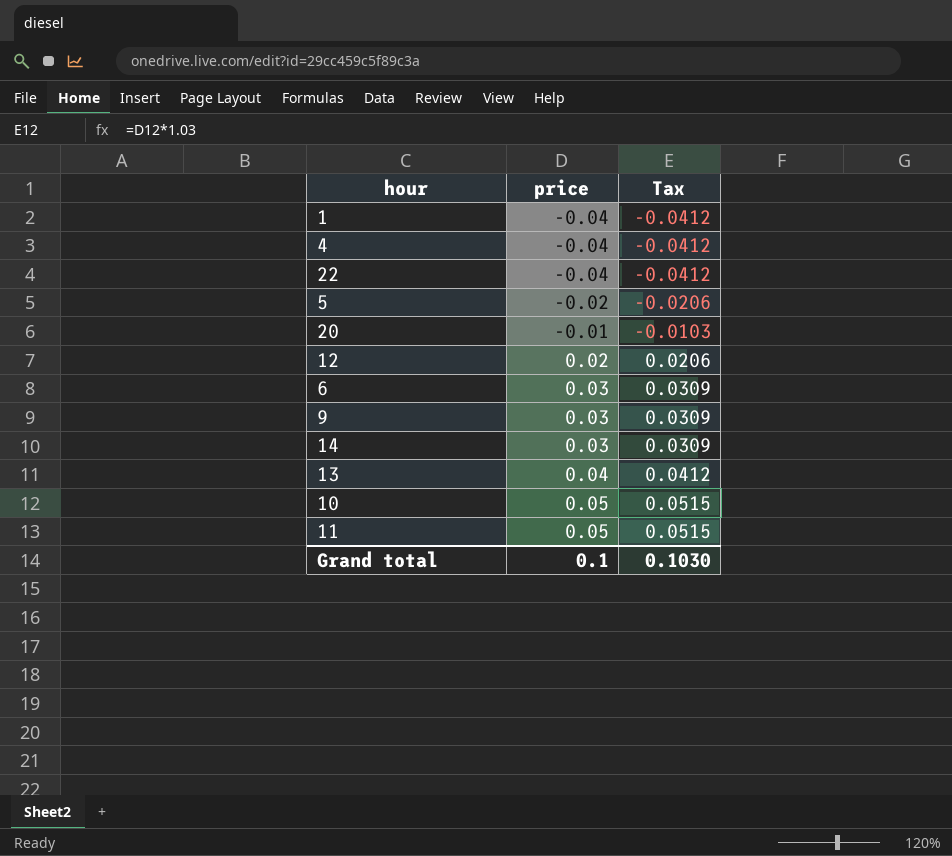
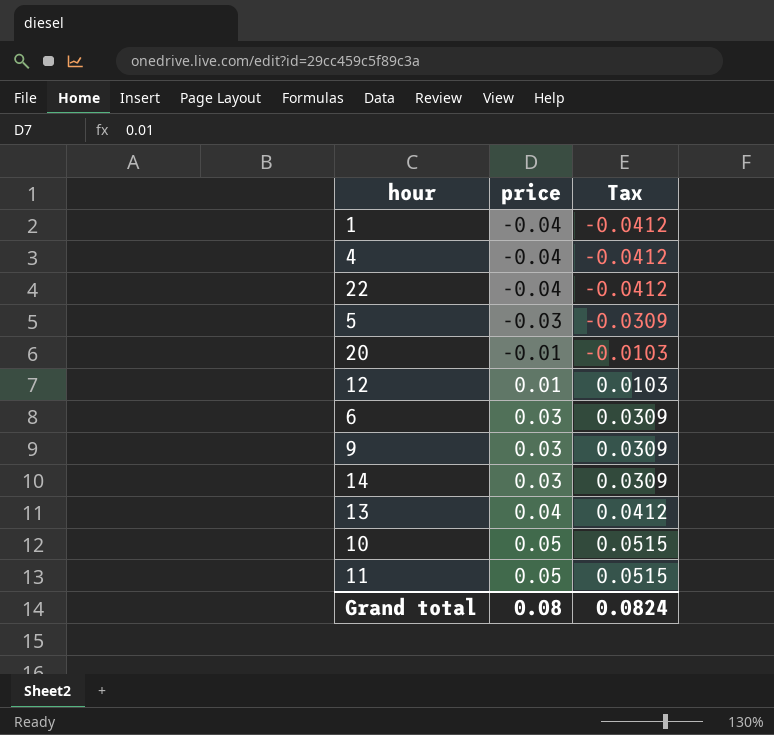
5 | price: -0.02 -> -0.03
5 | Tax: -0.0206 -> -0.0309
12 | price: 0.02 -> 0.01
12 | Tax: 0.0206 -> 0.0103
Grand total | price: 0.1 -> 0.08
Grand total | Tax: 0.1030 -> 0.0824

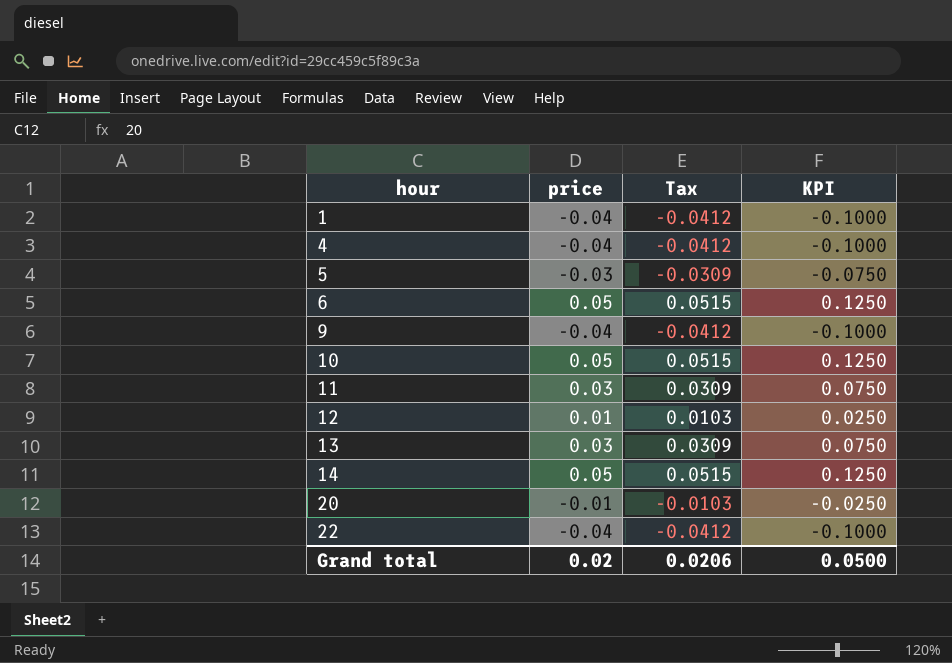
row order: price ascending -> hour ascending
column KPI | formula: none -> [price] * 2.5
6 | price: 0.03 -> 0.05
6 | Tax: 0.0309 -> 0.0515
9 | price: 0.03 -> -0.04
9 | Tax: 0.0309 -> -0.0412
11 | price: 0.05 -> 0.03
11 | Tax: 0.0515 -> 0.0309
13 | price: 0.04 -> 0.03
13 | Tax: 0.0412 -> 0.0309
14 | price: 0.03 -> 0.05
14 | Tax: 0.0309 -> 0.0515
Grand total | price: 0.08 -> 0.02
Grand total | Tax: 0.0824 -> 0.0206

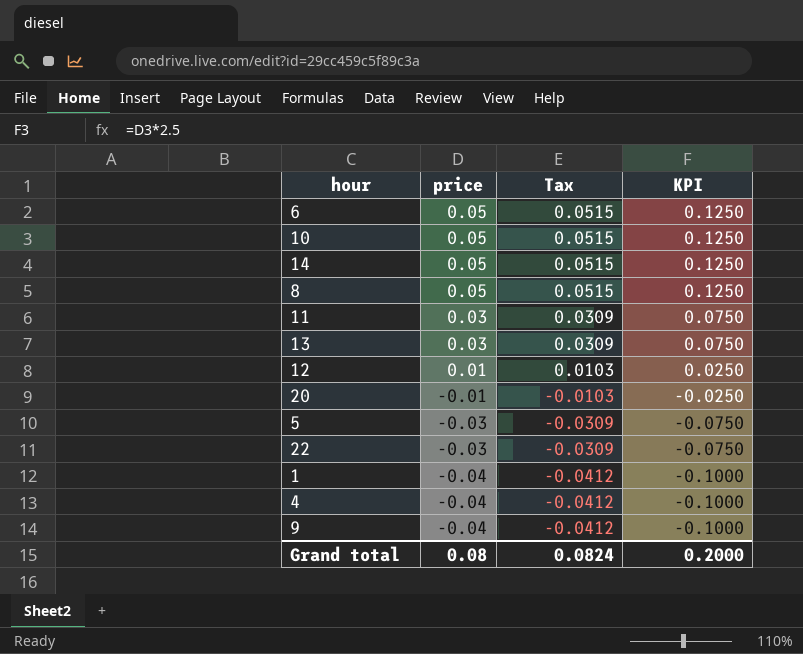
row order: hour ascending -> price descending
row 8: none -> 0.05 | 0.0515 | 0.1250
22 | price: -0.04 -> -0.03
22 | Tax: -0.0412 -> -0.0309
22 | KPI: -0.1000 -> -0.0750
Grand total | price: 0.02 -> 0.08
Grand total | Tax: 0.0206 -> 0.0824
Grand total | KPI: 0.0500 -> 0.2000

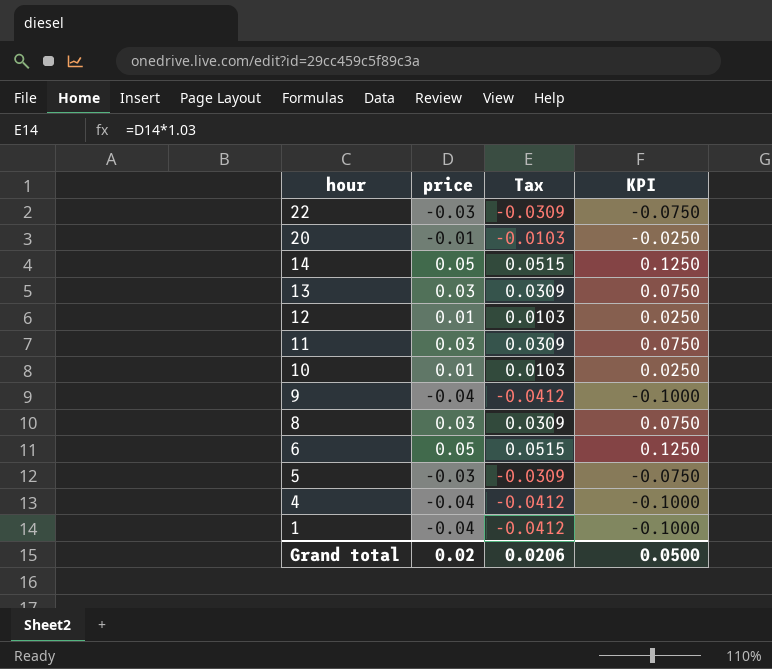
row order: price descending -> hour descending
10 | price: 0.05 -> 0.01
10 | Tax: 0.0515 -> 0.0103
10 | KPI: 0.1250 -> 0.0250
8 | price: 0.05 -> 0.03
8 | Tax: 0.0515 -> 0.0309
8 | KPI: 0.1250 -> 0.0750
Grand total | price: 0.08 -> 0.02
Grand total | Tax: 0.0824 -> 0.0206
Grand total | KPI: 0.2000 -> 0.0500

